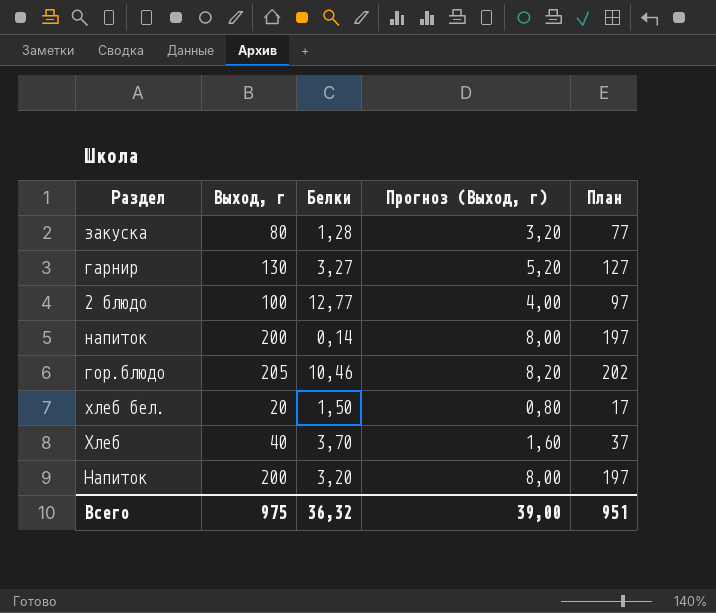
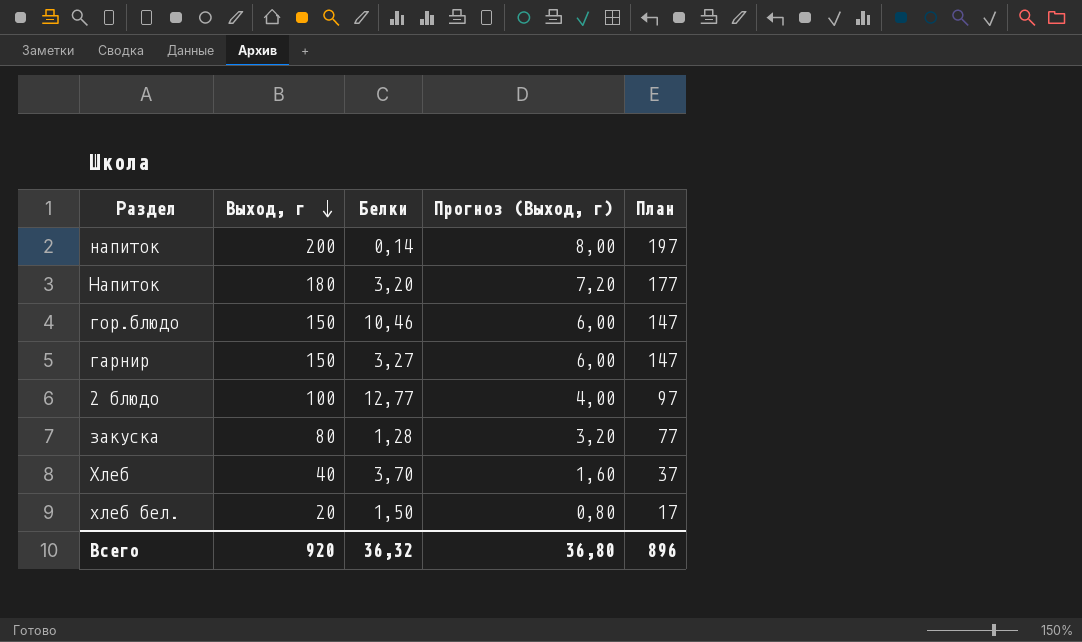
row order: none -> Выход, г descending
Напиток | Выход, г: 200 -> 180
Напиток | Прогноз (Выход, г): 8,00 -> 7,20
Напиток | План: 197 -> 177
гор.блюдо | Выход, г: 205 -> 150
гор.блюдо | Прогноз (Выход, г): 8,20 -> 6,00
гор.блюдо | План: 202 -> 147
гарнир | Выход, г: 130 -> 150
гарнир | Прогноз (Выход, г): 5,20 -> 6,00
гарнир | План: 127 -> 147
Всего | Выход, г: 975 -> 920
Всего | Прогноз (Выход, г): 39,00 -> 36,80
Всего | План: 951 -> 896

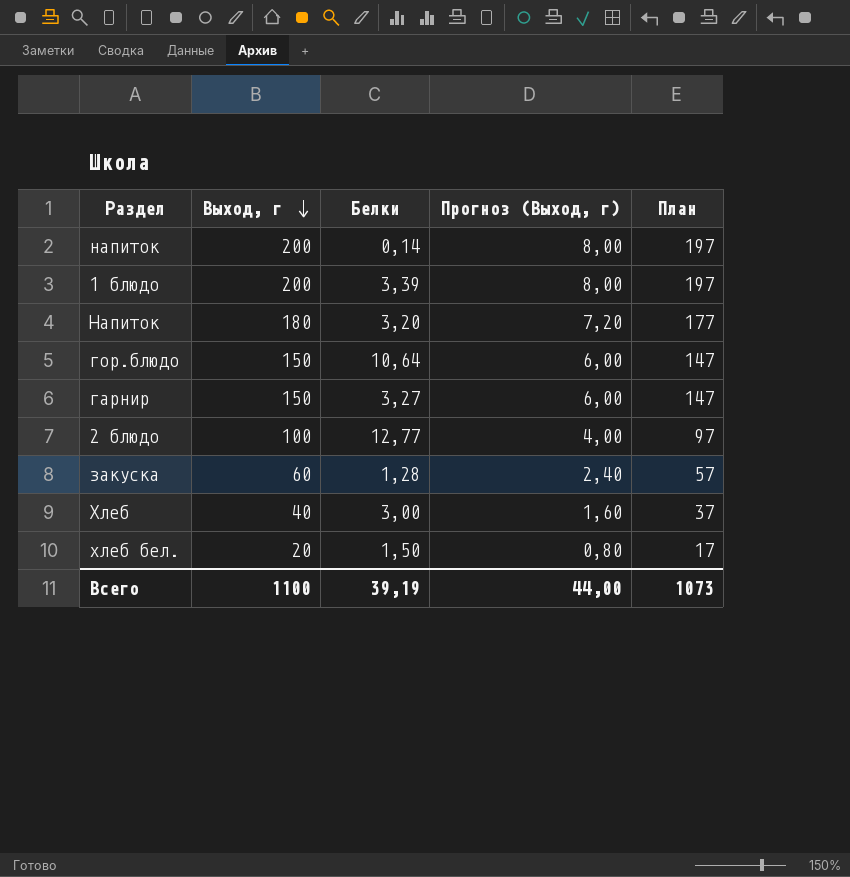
row 1 блюдо: none -> 200 | 3,39 | 8,00 | 197
гор.блюдо | Белки: 10,46 -> 10,64
закуска | Выход, г: 80 -> 60
закуска | Прогноз (Выход, г): 3,20 -> 2,40
закуска | План: 77 -> 57
Хлеб | Белки: 3,70 -> 3,00
Всего | Выход, г: 920 -> 1100
Всего | Белки: 36,32 -> 39,19
Всего | Прогноз (Выход, г): 36,80 -> 44,00
Всего | План: 896 -> 1073

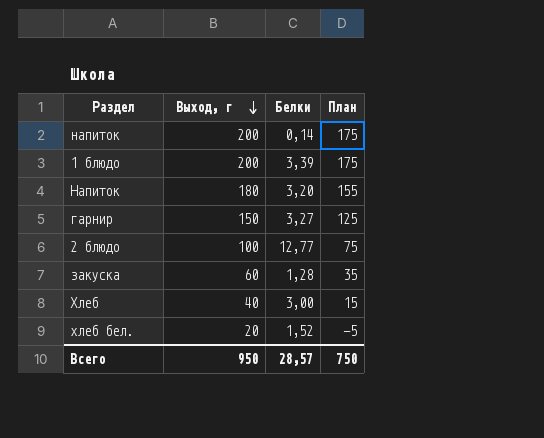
column Прогноз (Выход, г) | formula: [Выход, г] * 0,04 -> none
column План | formula: [Выход, г] - 3 -> [Выход, г] - 25
row гор.блюдо: 150 | 10,64 | 6,00 | 147 -> none
хлеб бел. | Белки: 1,50 -> 1,52
Всего | Выход, г: 1100 -> 950
Всего | Белки: 39,19 -> 28,57
Всего | План: 1073 -> 750

